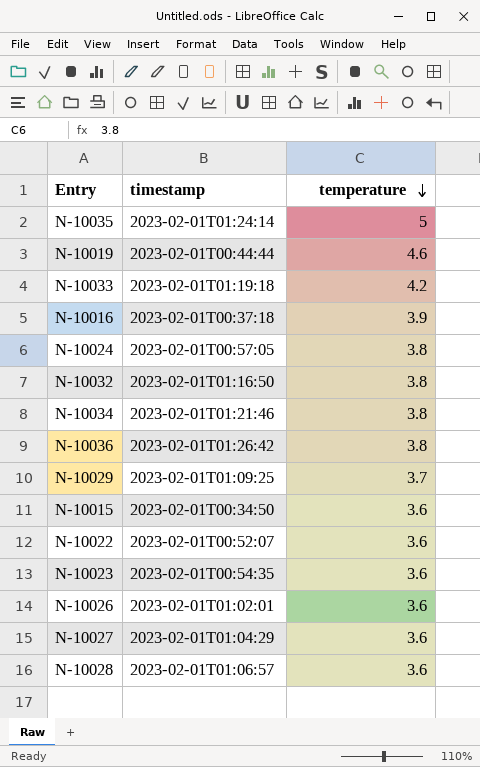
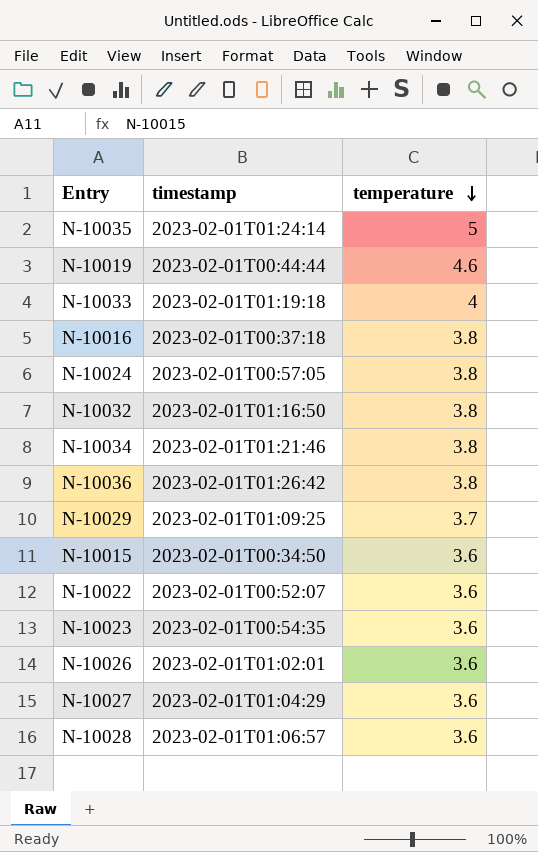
N-10033 | temperature: 4.2 -> 4
N-10016 | temperature: 3.9 -> 3.8

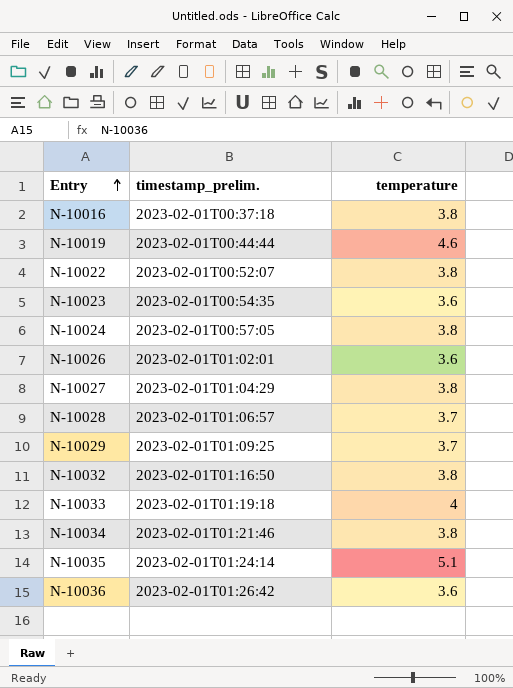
row order: temperature descending -> Entry ascending
column name: timestamp -> timestamp_prelim.
row N-10015: 2023-02-01T00:34:50 | 3.6 -> none
N-10022 | temperature: 3.6 -> 3.8
N-10027 | temperature: 3.6 -> 3.8
N-10028 | temperature: 3.6 -> 3.7
N-10035 | temperature: 5 -> 5.1
N-10036 | temperature: 3.8 -> 3.6

